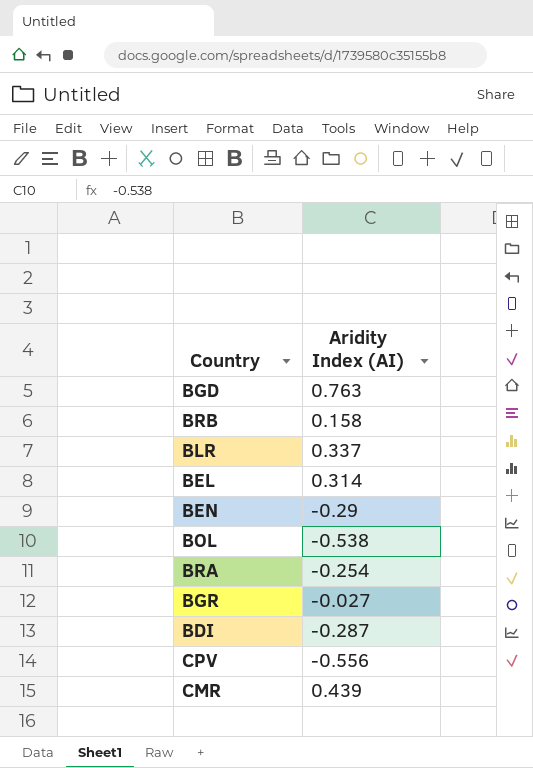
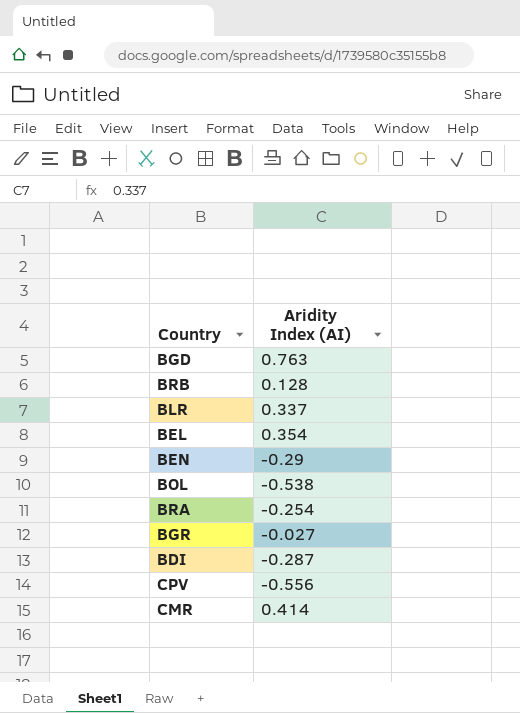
BRB | Aridity Index (AI): 0.158 -> 0.128
BEL | Aridity Index (AI): 0.314 -> 0.354
CMR | Aridity Index (AI): 0.439 -> 0.414

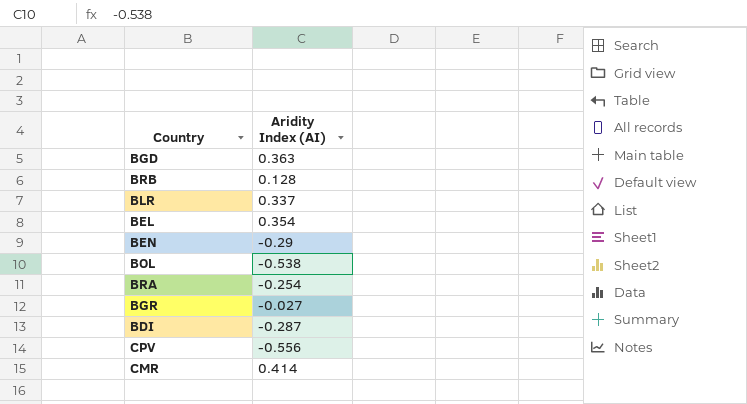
BGD | Aridity Index (AI): 0.763 -> 0.363

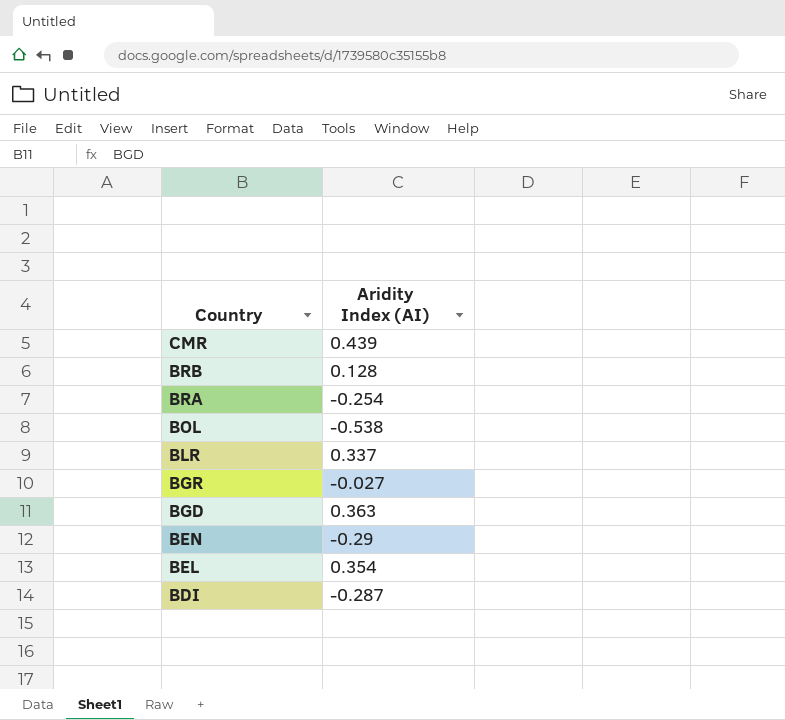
row order: none -> Country descending
row CPV: -0.556 -> none
CMR | Aridity Index (AI): 0.414 -> 0.439

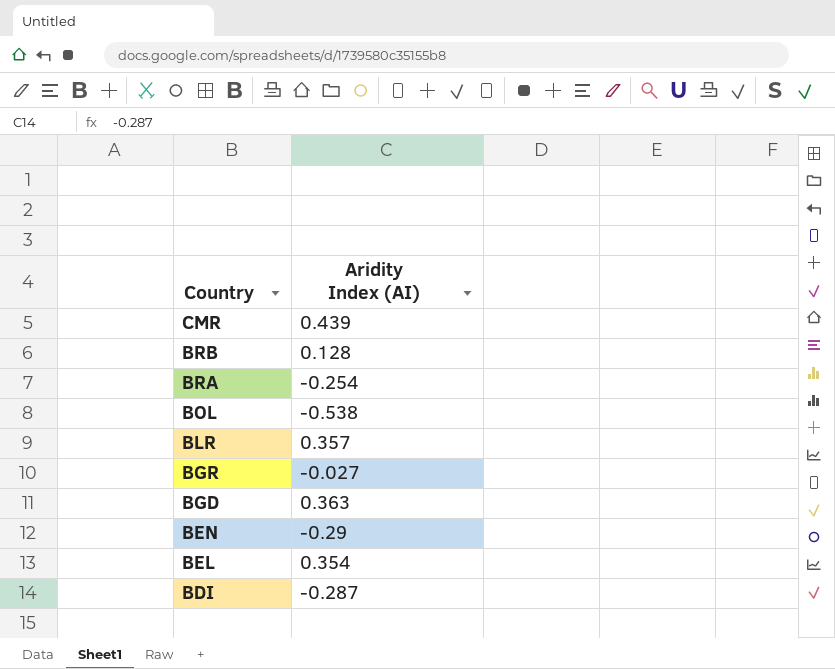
BLR | Aridity Index (AI): 0.337 -> 0.357

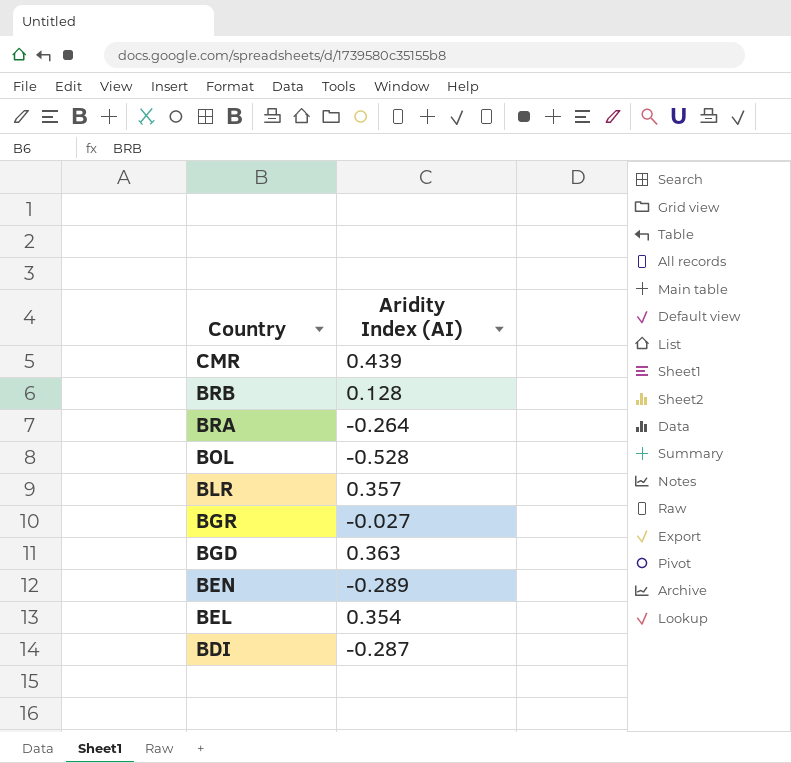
BRA | Aridity Index (AI): -0.254 -> -0.264
BOL | Aridity Index (AI): -0.538 -> -0.528
BEN | Aridity Index (AI): -0.29 -> -0.289

